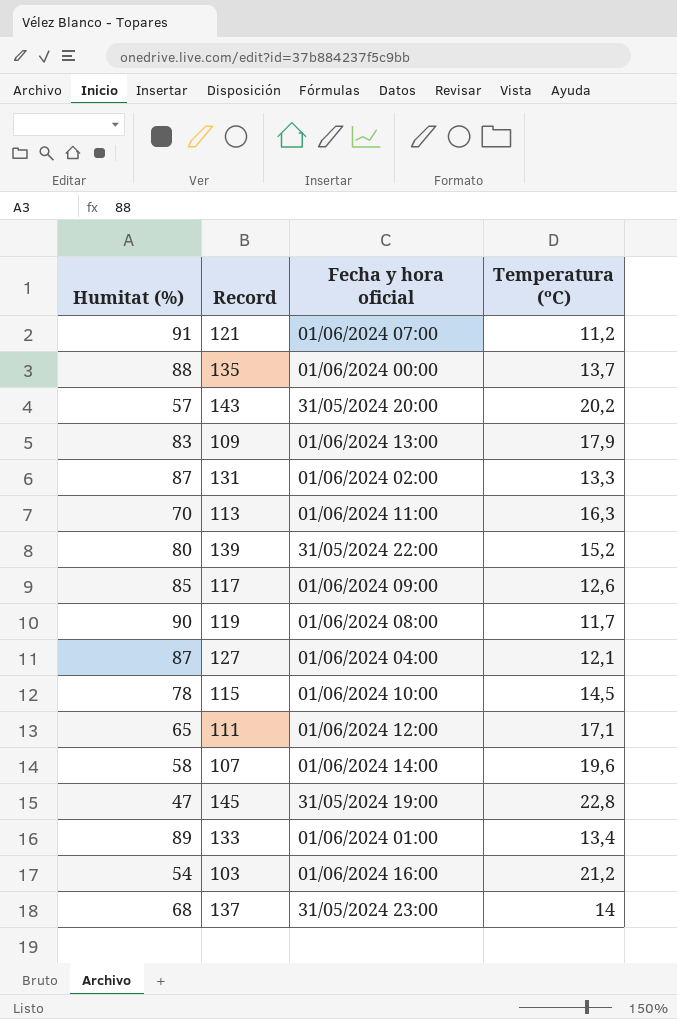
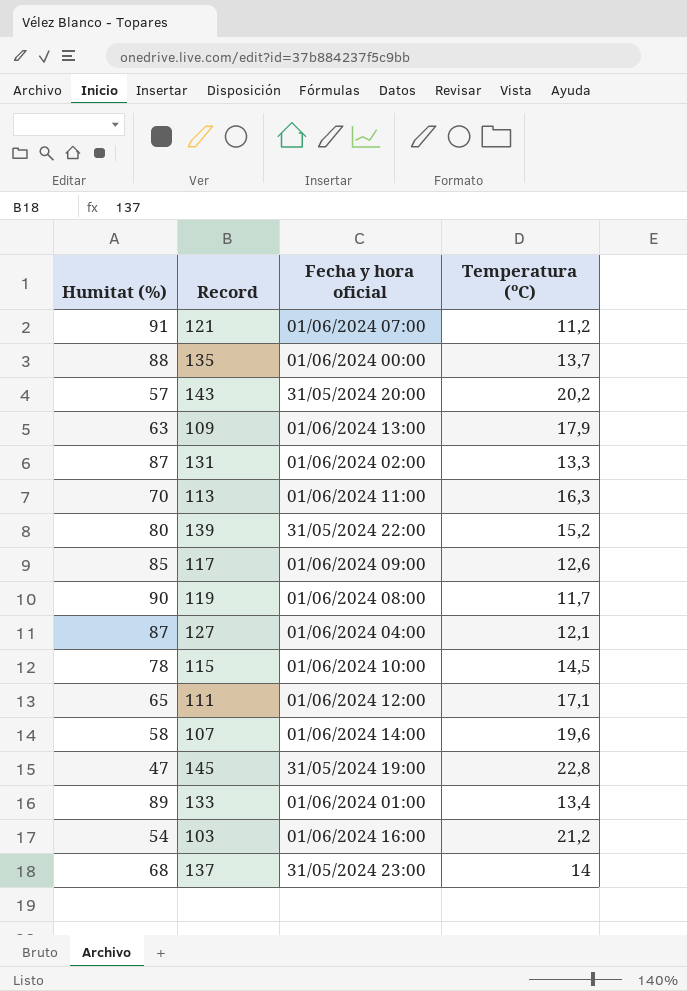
109 | Humitat (%): 83 -> 63

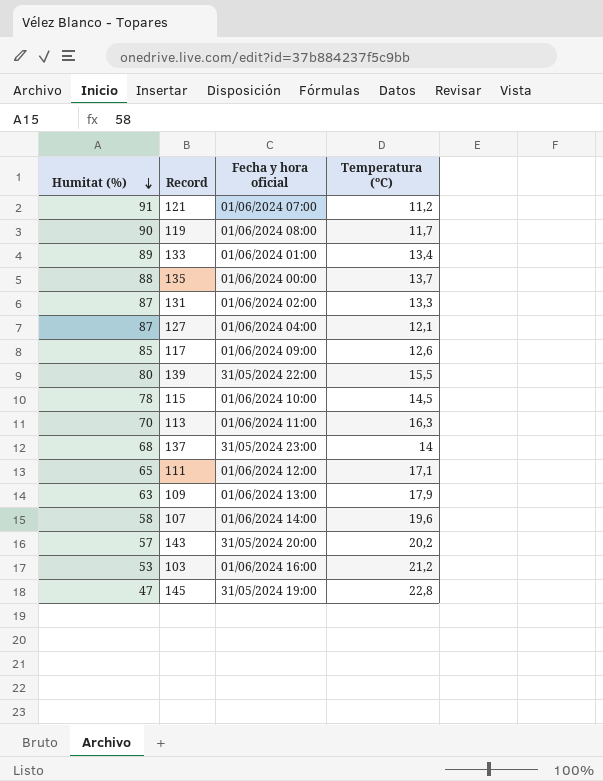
row order: none -> Humitat (%) descending
139 | Temperatura (ºC): 15,2 -> 15,5
103 | Humitat (%): 54 -> 53

